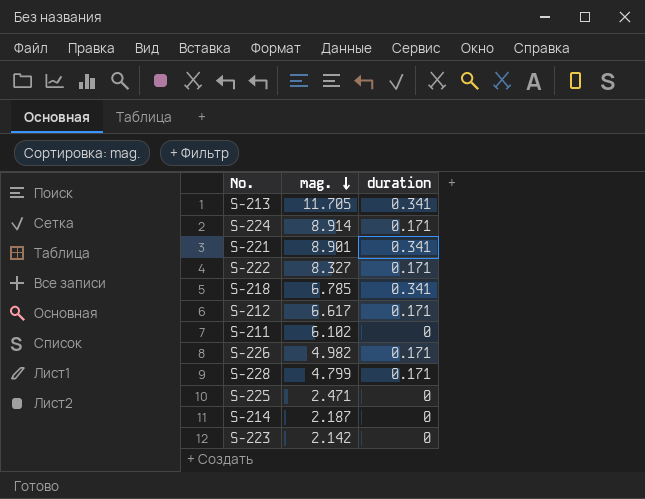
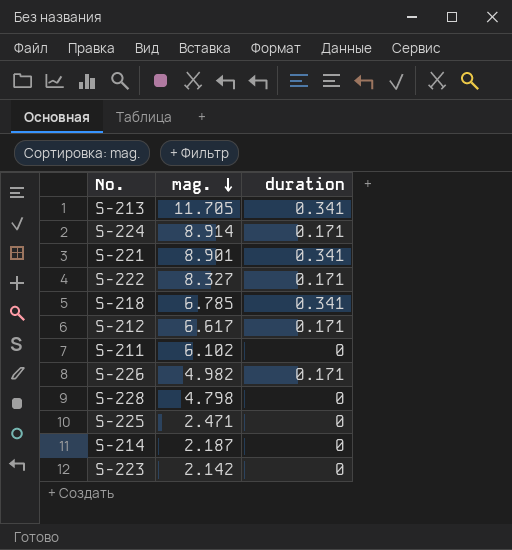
S-228 | mag.: 4.799 -> 4.798
S-228 | duration: 0.171 -> 0

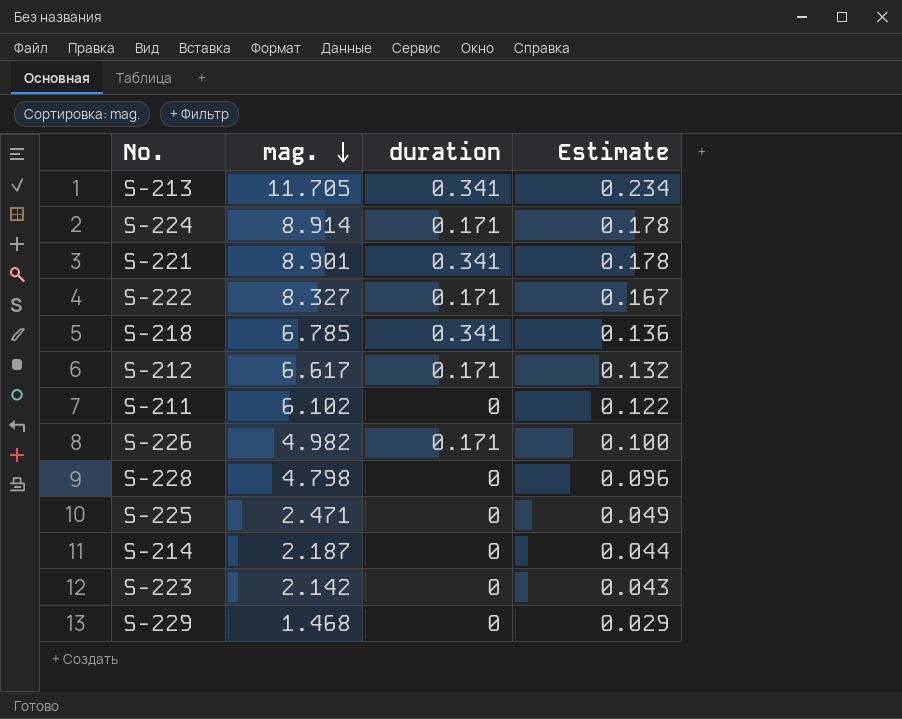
column Estimate | formula: none -> [mag.] * 0.02
row S-229: none -> 1.468 | 0 | 0.029

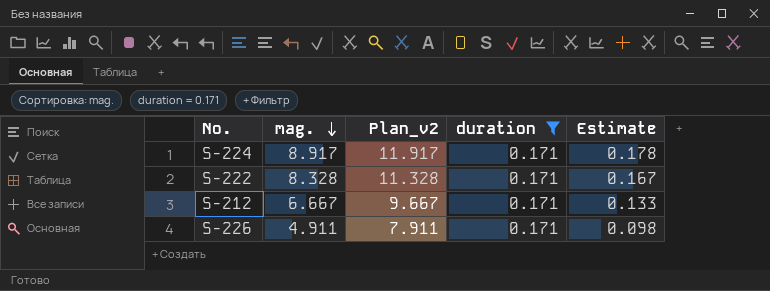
filter: none -> duration = 0.171
column Plan_v2 | formula: none -> [mag.] + 3
S-224 | mag.: 8.914 -> 8.917
S-222 | mag.: 8.327 -> 8.328
S-212 | mag.: 6.617 -> 6.667
S-212 | Estimate: 0.132 -> 0.133
S-226 | mag.: 4.982 -> 4.911
S-226 | Estimate: 0.100 -> 0.098

